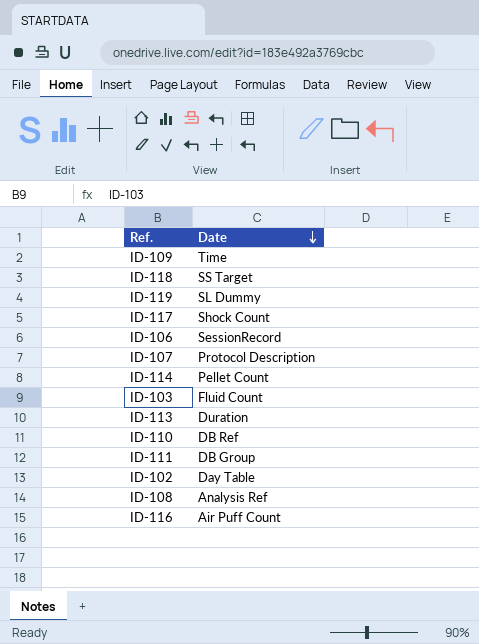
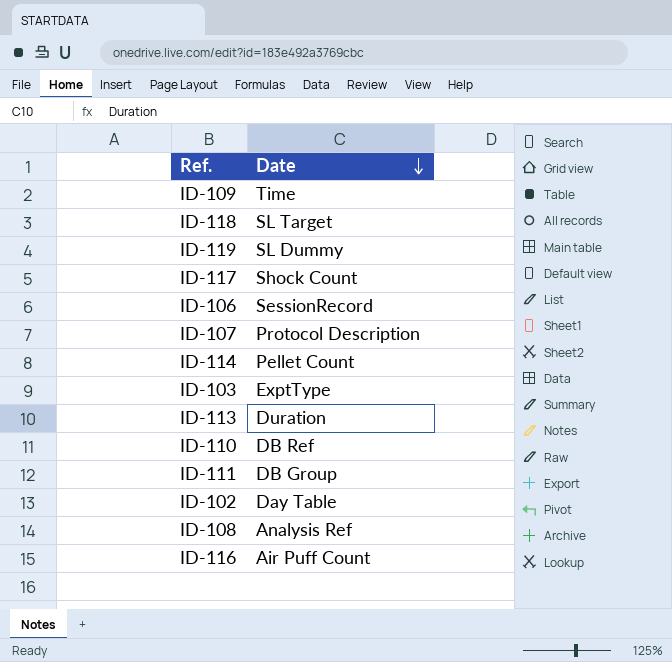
ID-118 | Date: SS Target -> SL Target
ID-103 | Date: Fluid Count -> ExptType

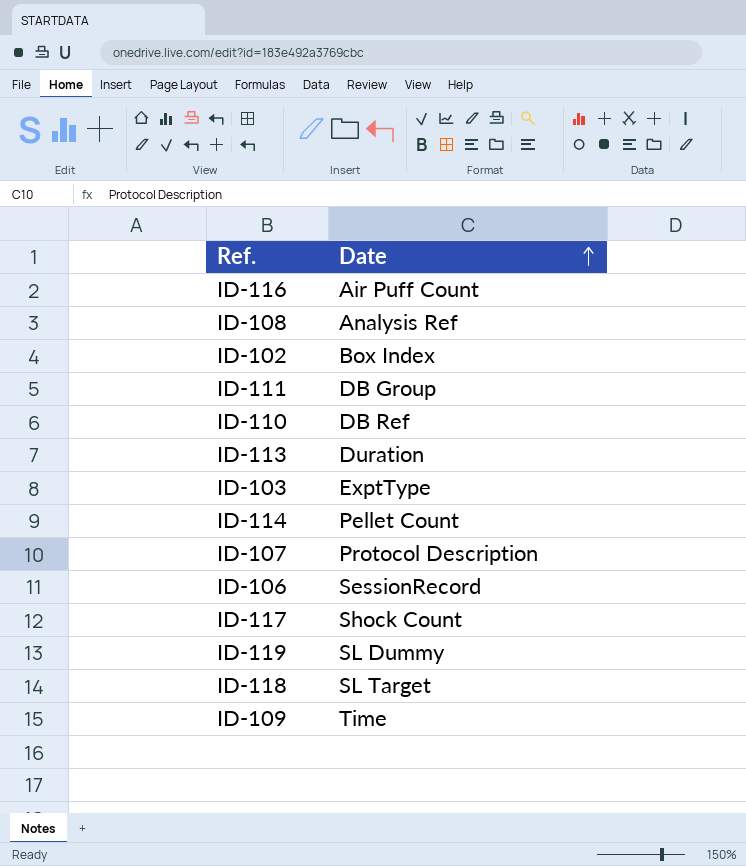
row order: Date descending -> Date ascending
ID-102 | Date: Day Table -> Box Index

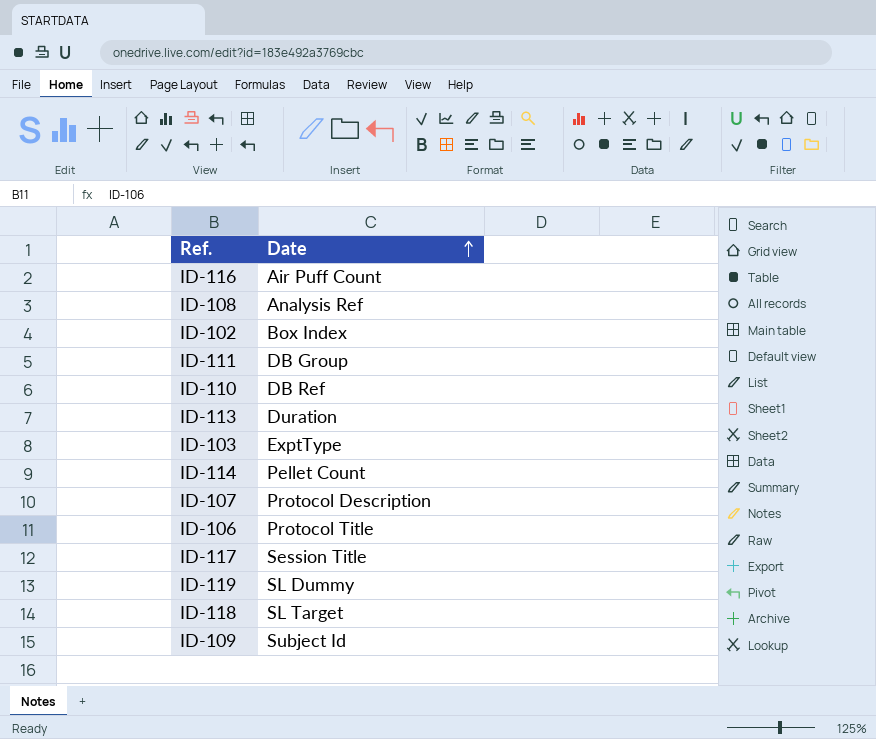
ID-106 | Date: SessionRecord -> Protocol Title
ID-117 | Date: Shock Count -> Session Title
ID-109 | Date: Time -> Subject Id

